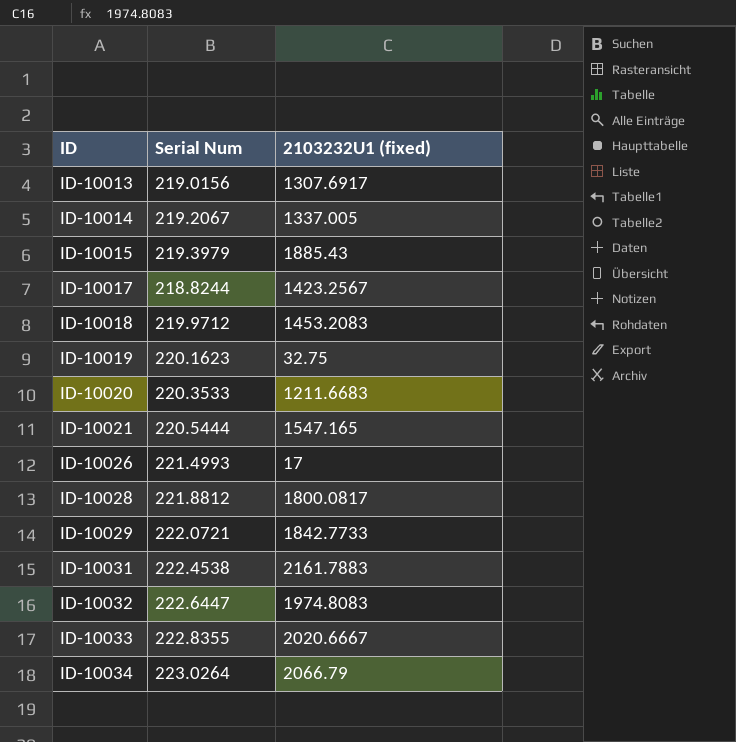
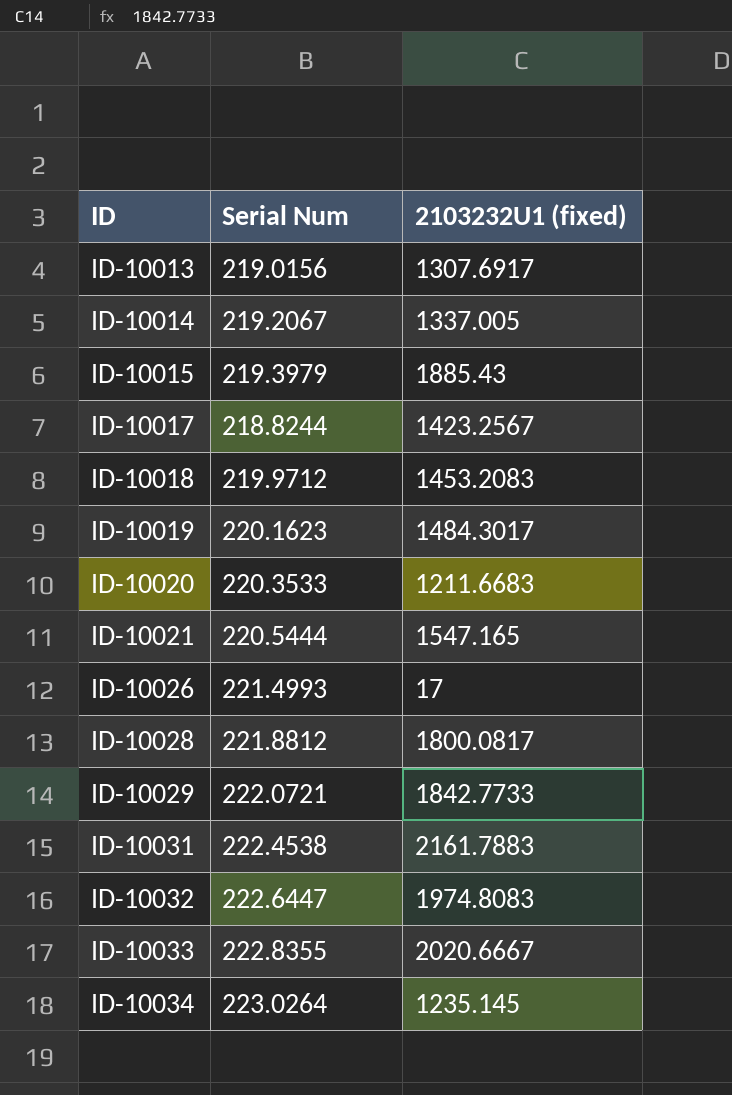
ID-10019 | 2103232U1 (fixed): 32.75 -> 1484.3017
ID-10034 | 2103232U1 (fixed): 2066.79 -> 1235.145

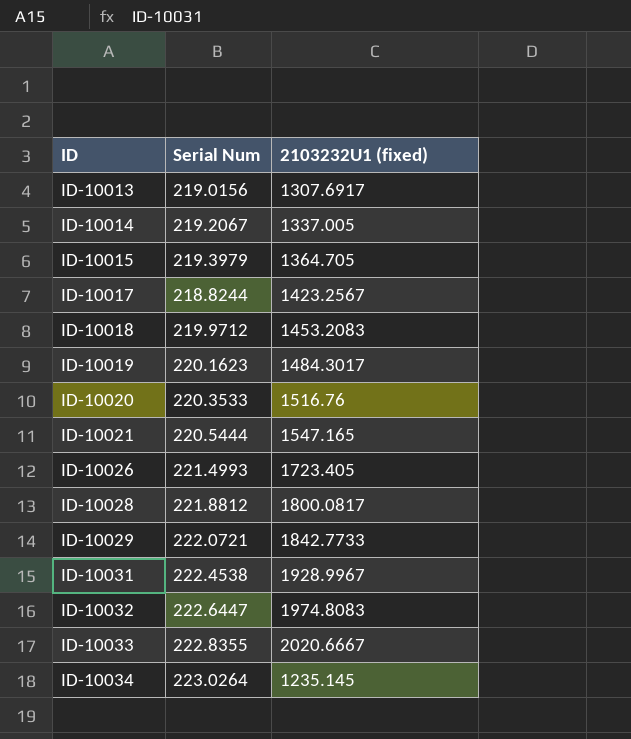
ID-10015 | 2103232U1 (fixed): 1885.43 -> 1364.705
ID-10020 | 2103232U1 (fixed): 1211.6683 -> 1516.76
ID-10026 | 2103232U1 (fixed): 17 -> 1723.405
ID-10031 | 2103232U1 (fixed): 2161.7883 -> 1928.9967

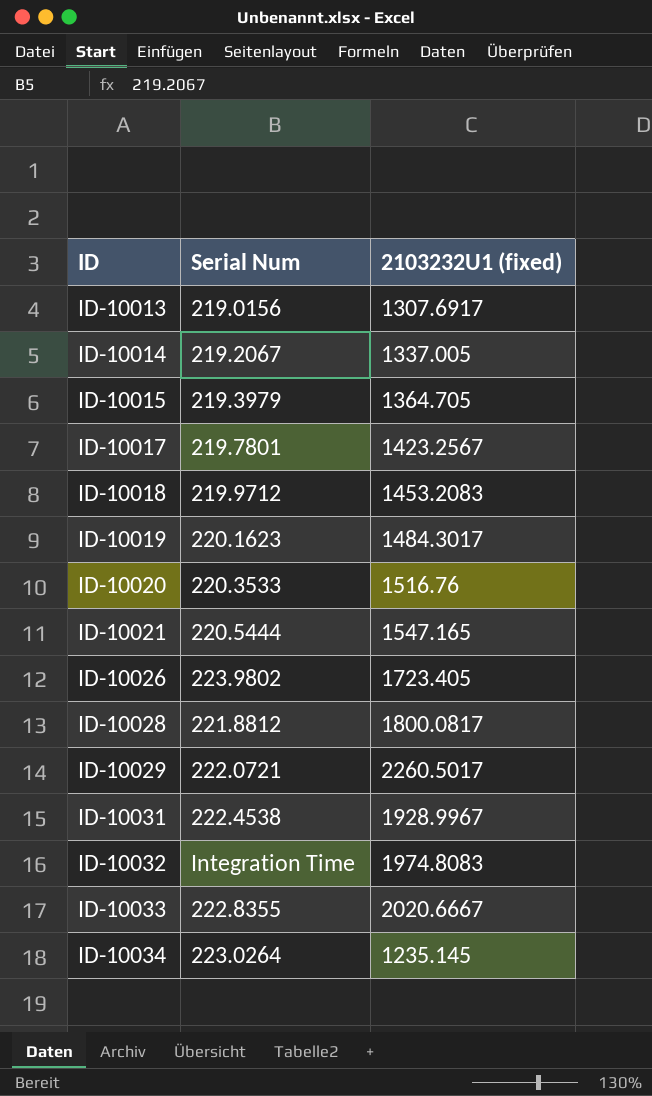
ID-10017 | Serial Num: 218.8244 -> 219.7801
ID-10026 | Serial Num: 221.4993 -> 223.9802
ID-10029 | 2103232U1 (fixed): 1842.7733 -> 2260.5017
ID-10032 | Serial Num: 222.6447 -> Integration Time

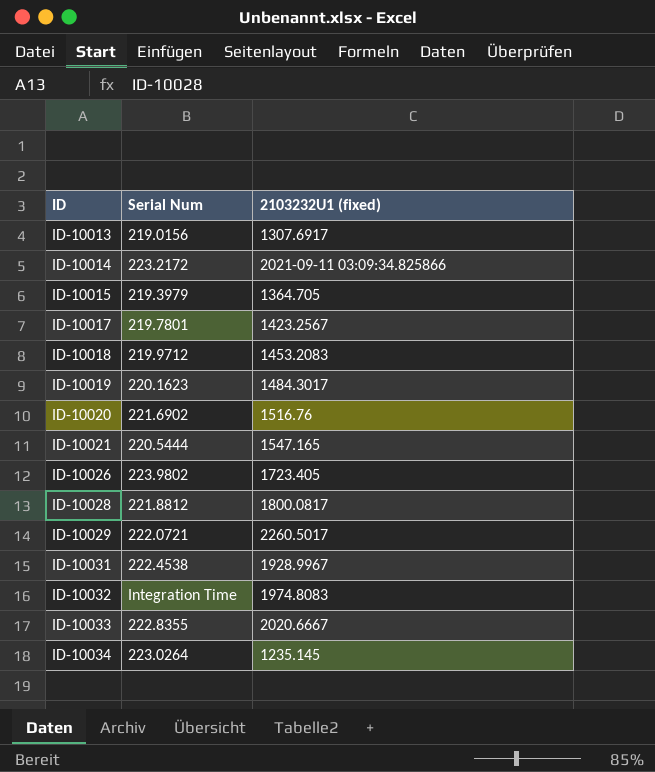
ID-10014 | Serial Num: 219.2067 -> 223.2172
ID-10014 | 2103232U1 (fixed): 1337.005 -> 2021-09-11 03:09:34.825866
ID-10020 | Serial Num: 220.3533 -> 221.6902

